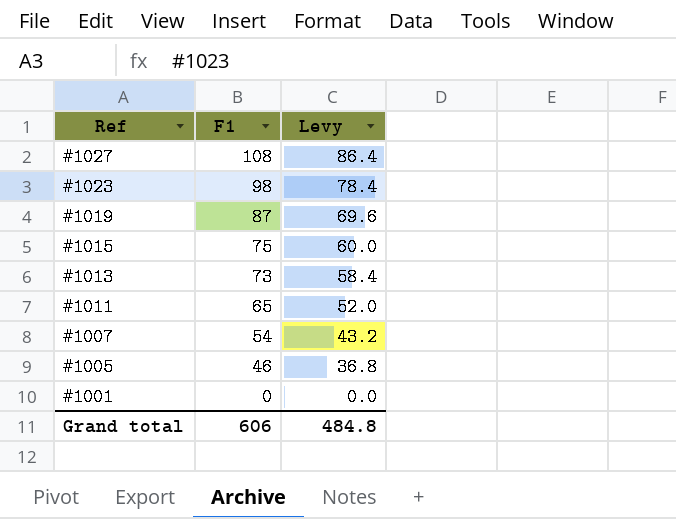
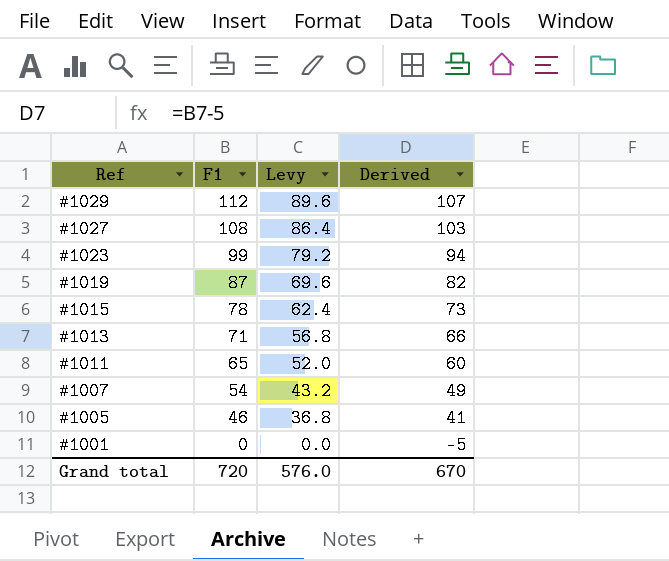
column Derived | formula: none -> [F1] - 5
row #1029: none -> 112 | 89.6 | 107
#1023 | F1: 98 -> 99
#1023 | Levy: 78.4 -> 79.2
#1015 | F1: 75 -> 78
#1015 | Levy: 60.0 -> 62.4
#1013 | F1: 73 -> 71
#1013 | Levy: 58.4 -> 56.8
Grand total | F1: 606 -> 720
Grand total | Levy: 484.8 -> 576.0

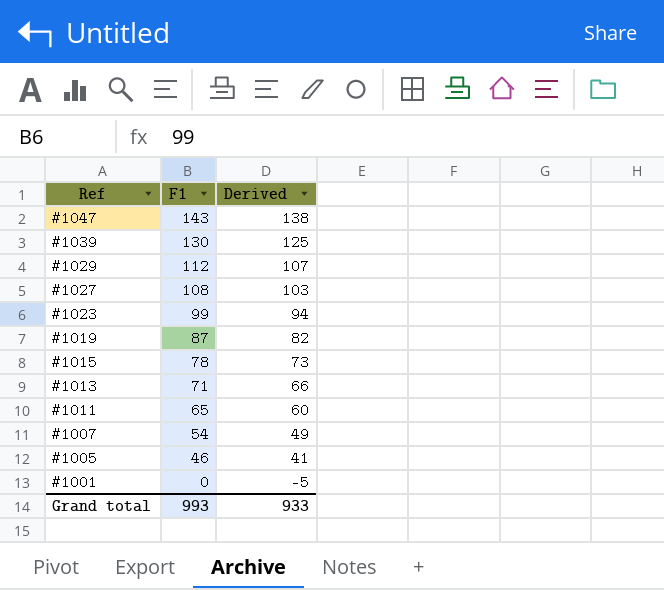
column Levy | formula: [F1] * 0.8 -> none
row #1047: none -> 143 | 138
row #1039: none -> 130 | 125
Grand total | F1: 720 -> 993
Grand total | Derived: 670 -> 933

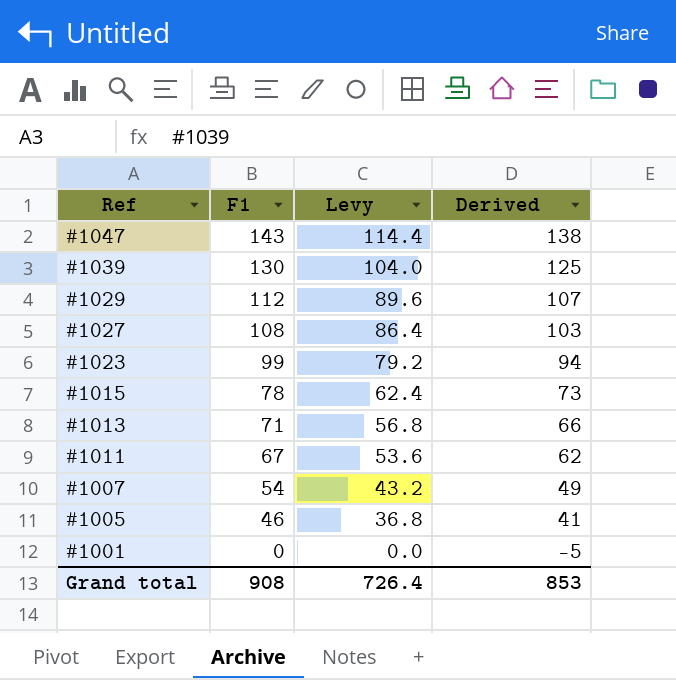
column Levy | formula: none -> [F1] * 0.8
row #1019: 87 | 82 -> none
#1011 | F1: 65 -> 67
#1011 | Derived: 60 -> 62
Grand total | F1: 993 -> 908
Grand total | Derived: 933 -> 853

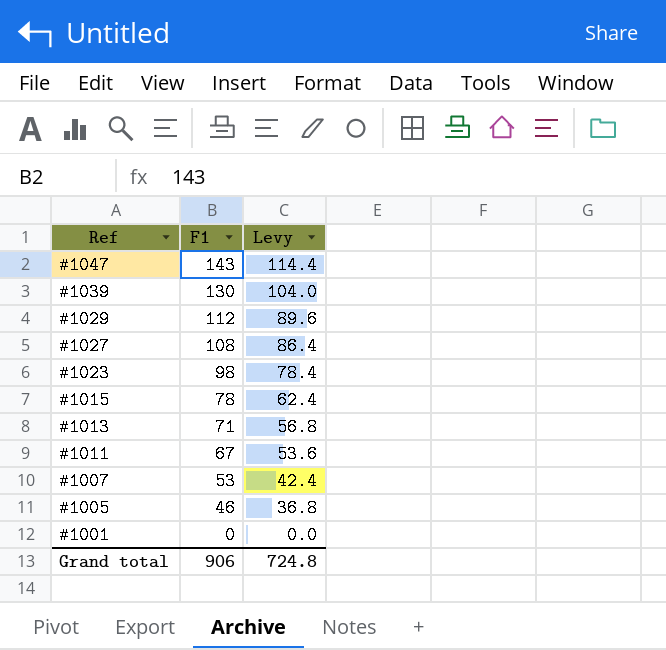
column Derived | formula: [F1] - 5 -> none
#1023 | F1: 99 -> 98
#1023 | Levy: 79.2 -> 78.4
#1007 | F1: 54 -> 53
#1007 | Levy: 43.2 -> 42.4
Grand total | F1: 908 -> 906
Grand total | Levy: 726.4 -> 724.8

